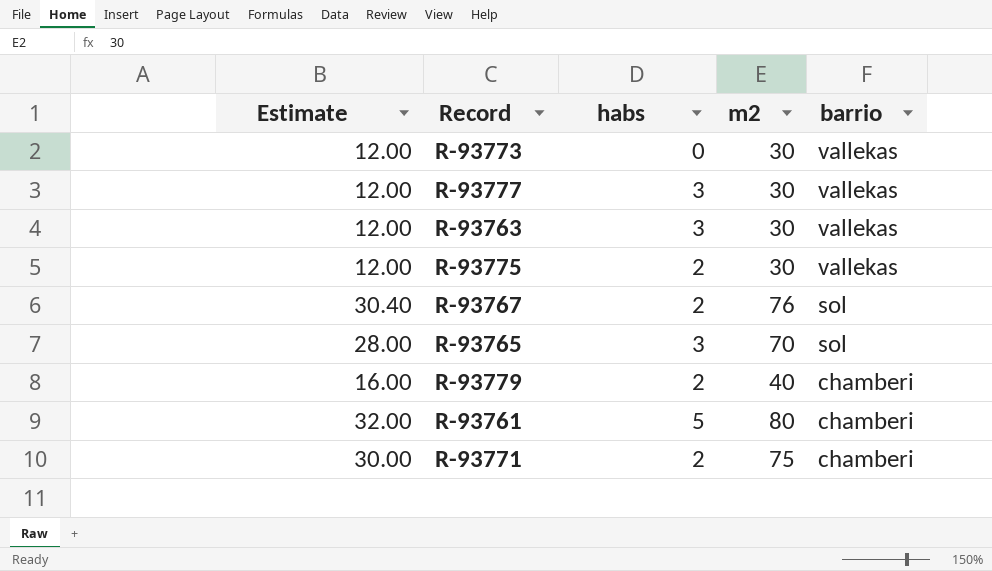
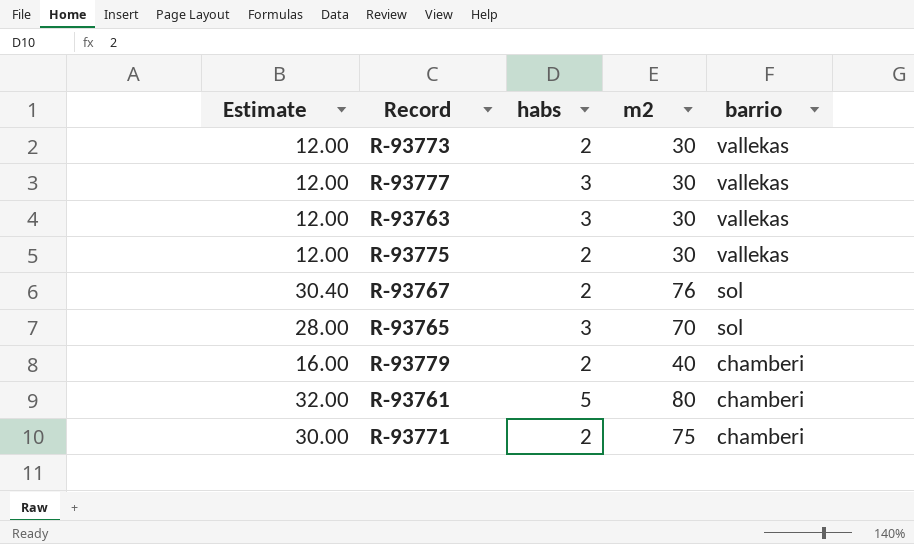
R-93773 | habs: 0 -> 2

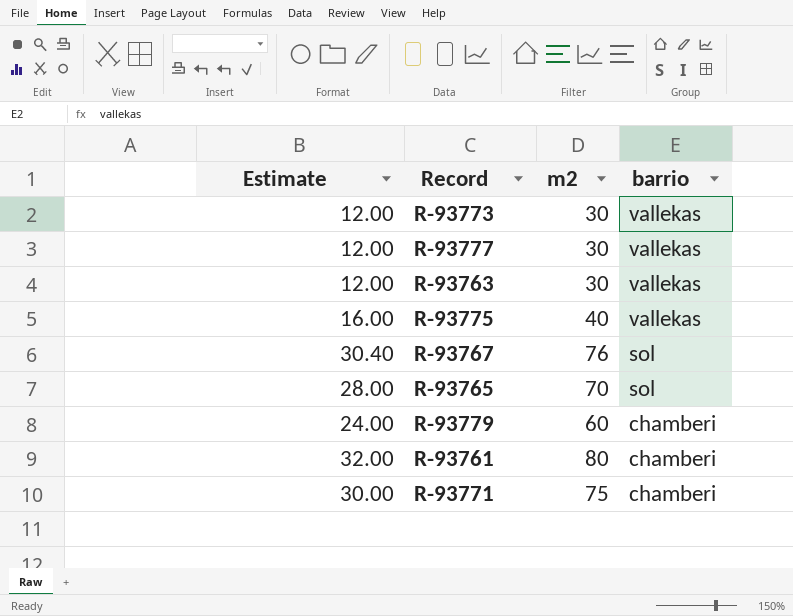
column habs | position: 3 -> none
R-93775 | Estimate: 12.00 -> 16.00
R-93775 | m2: 30 -> 40
R-93779 | Estimate: 16.00 -> 24.00
R-93779 | m2: 40 -> 60

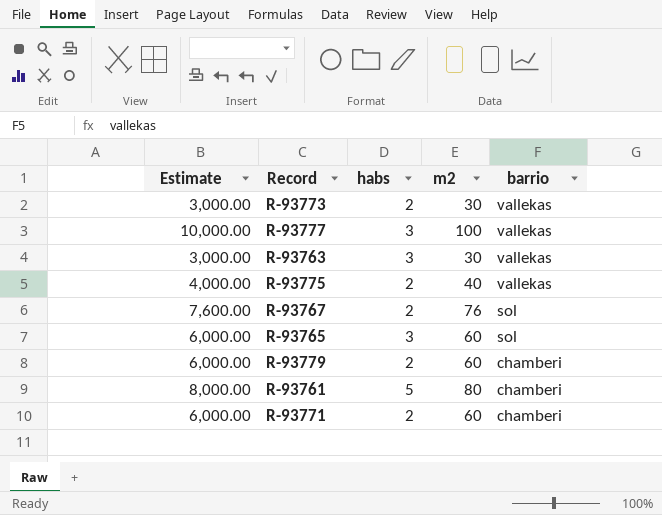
column Estimate | formula: [m2] * 0.4 -> [m2] * 100
column habs | position: none -> 3
R-93777 | m2: 30 -> 100
R-93765 | m2: 70 -> 60
R-93771 | m2: 75 -> 60

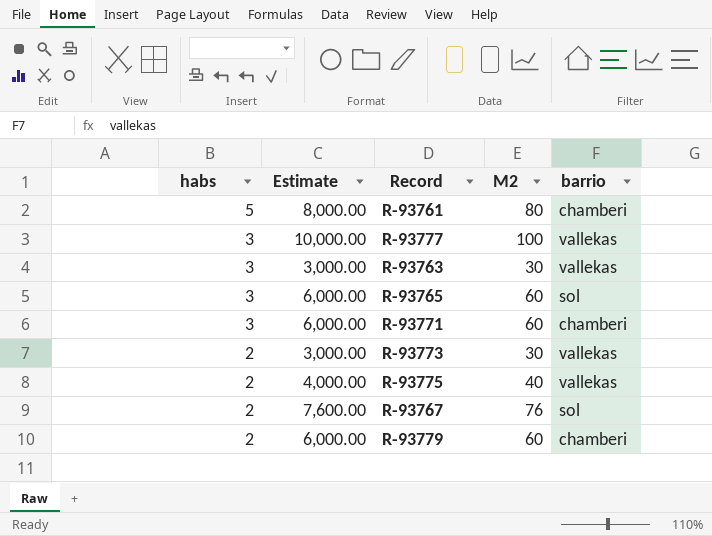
row order: barrio descending -> habs descending
column habs | position: 3 -> 1
column name: m2 -> M2
R-93771 | habs: 2 -> 3

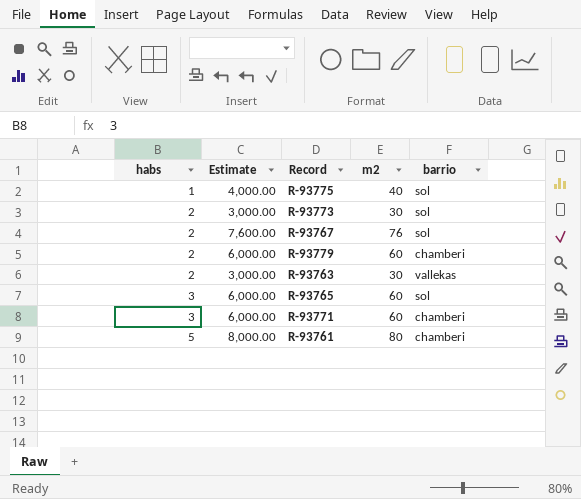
row order: habs descending -> habs ascending
column name: M2 -> m2
row R-93777: 3 | 10,000.00 | 100 | vallekas -> none
R-93775 | habs: 2 -> 1
R-93775 | barrio: vallekas -> sol
R-93773 | barrio: vallekas -> sol
R-93763 | habs: 3 -> 2

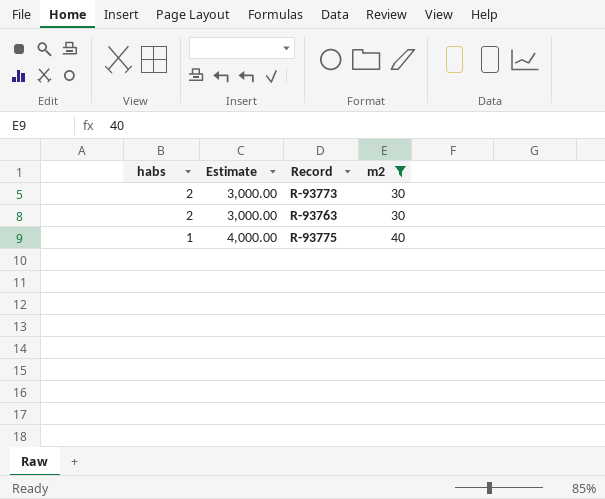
filter: none -> m2 <= 40
row order: habs ascending -> habs descending
column barrio | position: 5 -> none

